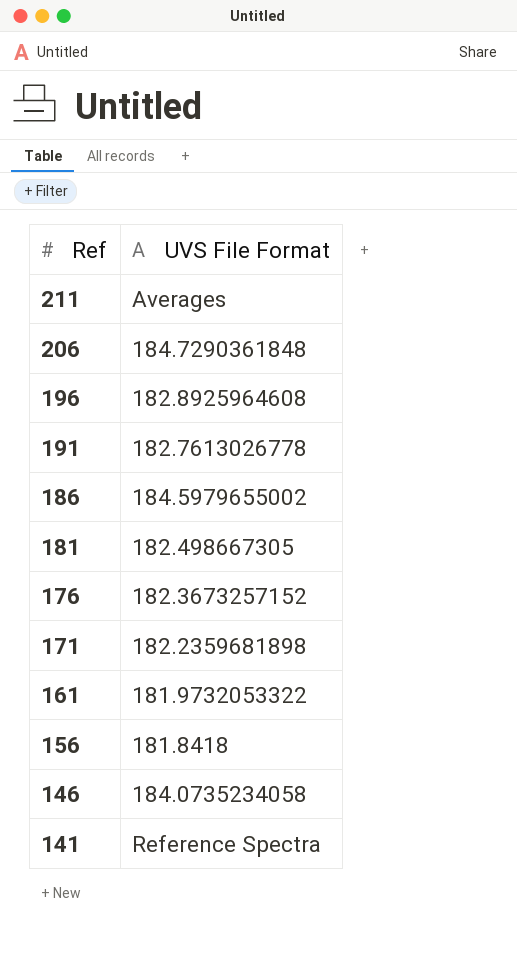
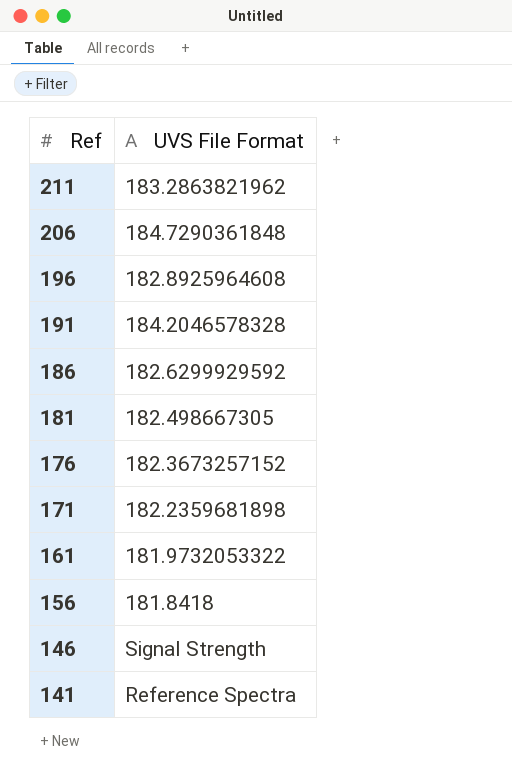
211 | UVS File Format: Averages -> 183.2863821962
191 | UVS File Format: 182.7613026778 -> 184.2046578328
186 | UVS File Format: 184.5979655002 -> 182.6299929592
146 | UVS File Format: 184.0735234058 -> Signal Strength

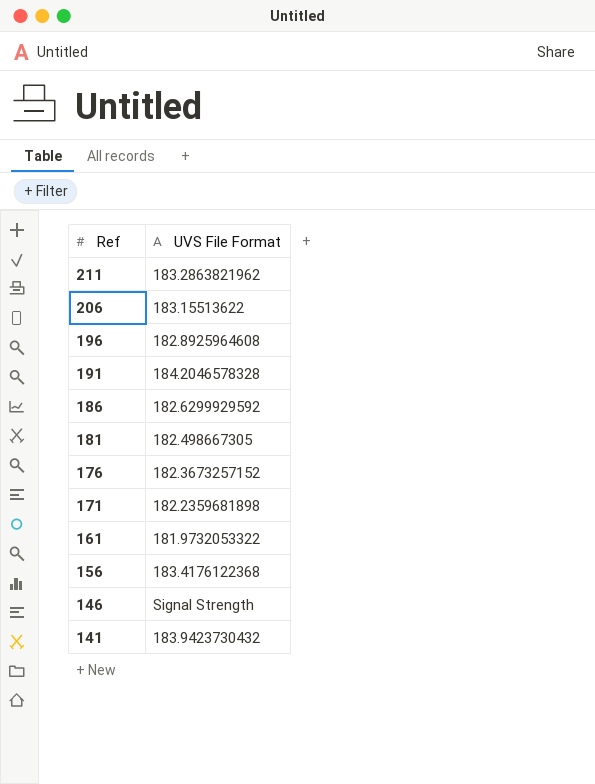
206 | UVS File Format: 184.7290361848 -> 183.15513622
156 | UVS File Format: 181.8418 -> 183.4176122368
141 | UVS File Format: Reference Spectra -> 183.9423730432

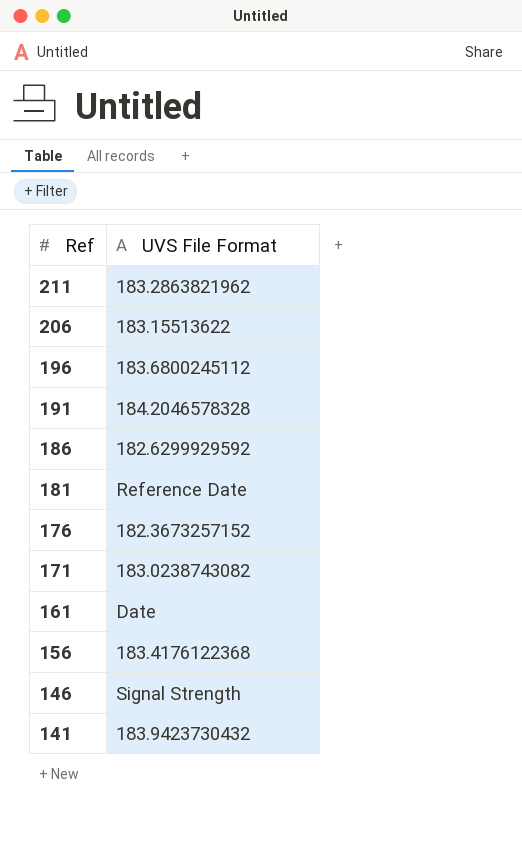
196 | UVS File Format: 182.8925964608 -> 183.6800245112
181 | UVS File Format: 182.498667305 -> Reference Date
171 | UVS File Format: 182.2359681898 -> 183.0238743082
161 | UVS File Format: 181.9732053322 -> Date

